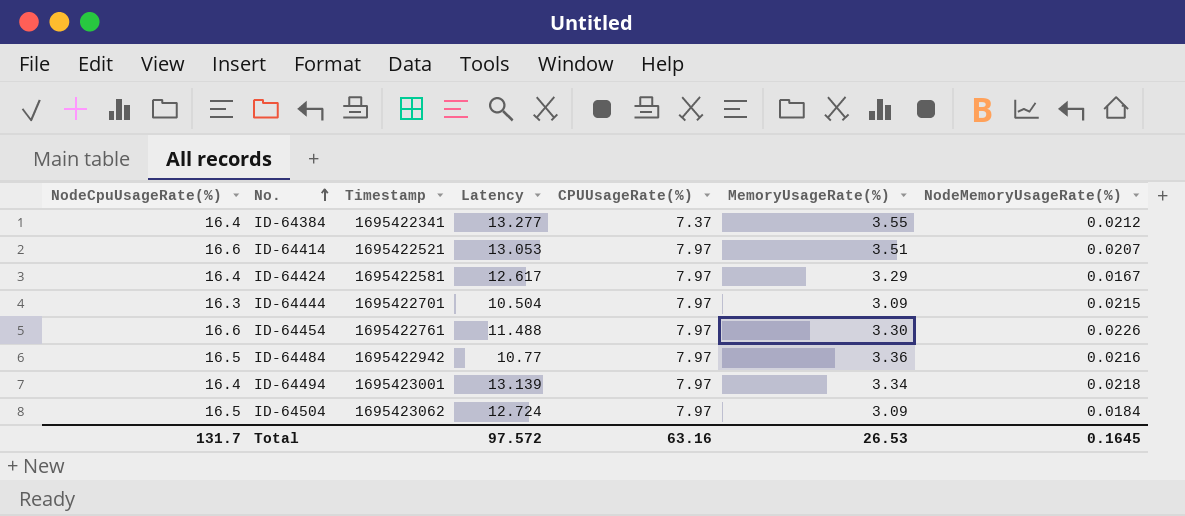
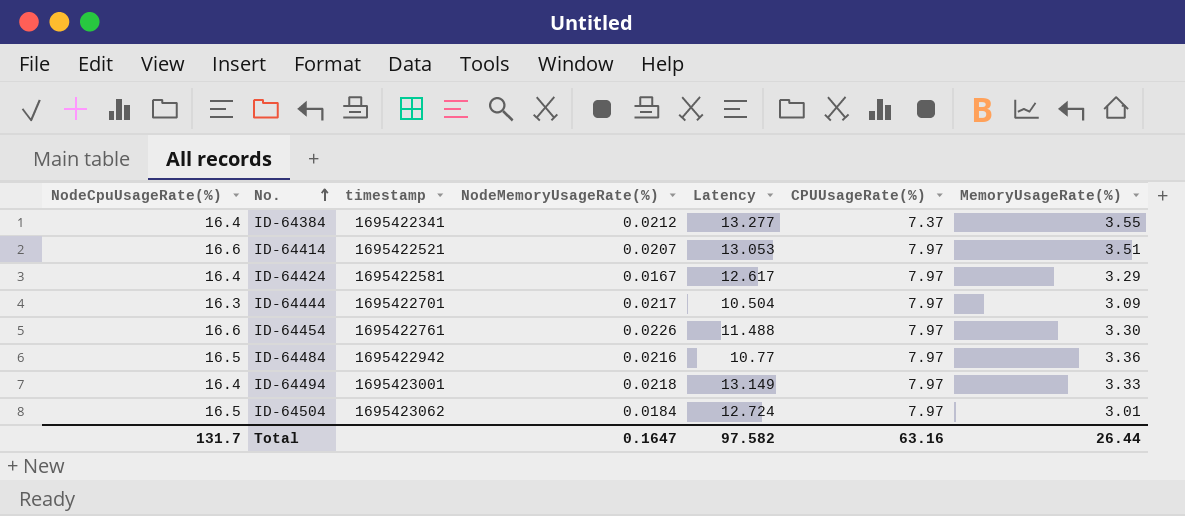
column name: Timestamp -> timestamp
column NodeMemoryUsageRate(%) | position: 7 -> 4
ID-64444 | NodeMemoryUsageRate(%): 0.0215 -> 0.0217
ID-64494 | Latency: 13.139 -> 13.149
ID-64494 | MemoryUsageRate(%): 3.34 -> 3.33
ID-64504 | MemoryUsageRate(%): 3.09 -> 3.01
Total | NodeMemoryUsageRate(%): 0.1645 -> 0.1647
Total | Latency: 97.572 -> 97.582
Total | MemoryUsageRate(%): 26.53 -> 26.44

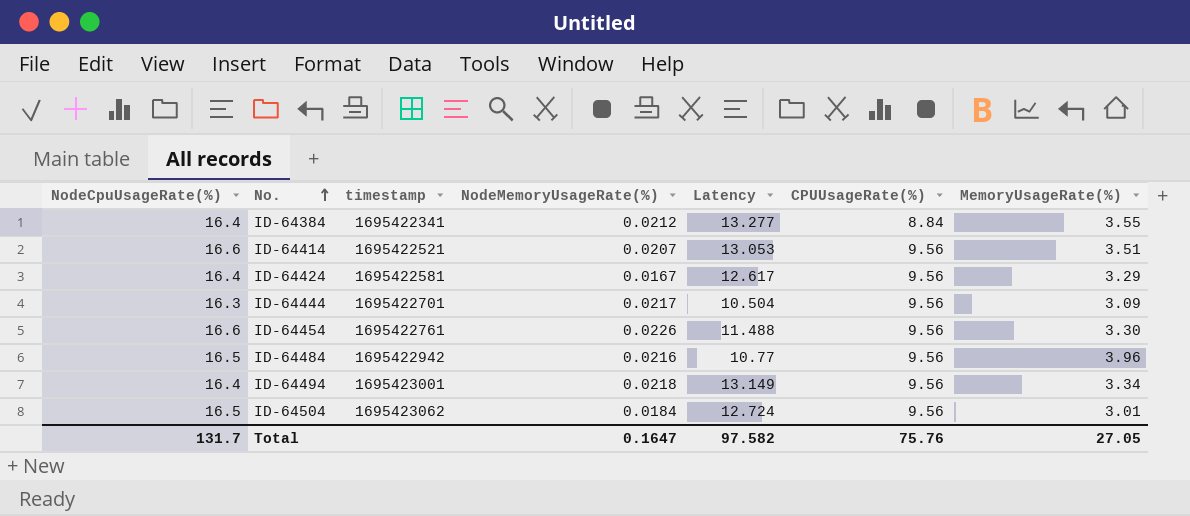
ID-64384 | CPUUsageRate(%): 7.37 -> 8.84
ID-64414 | CPUUsageRate(%): 7.97 -> 9.56
ID-64424 | CPUUsageRate(%): 7.97 -> 9.56
ID-64444 | CPUUsageRate(%): 7.97 -> 9.56
ID-64454 | CPUUsageRate(%): 7.97 -> 9.56
ID-64484 | CPUUsageRate(%): 7.97 -> 9.56
ID-64484 | MemoryUsageRate(%): 3.36 -> 3.96
ID-64494 | CPUUsageRate(%): 7.97 -> 9.56
ID-64494 | MemoryUsageRate(%): 3.33 -> 3.34
ID-64504 | CPUUsageRate(%): 7.97 -> 9.56
Total | CPUUsageRate(%): 63.16 -> 75.76
Total | MemoryUsageRate(%): 26.44 -> 27.05

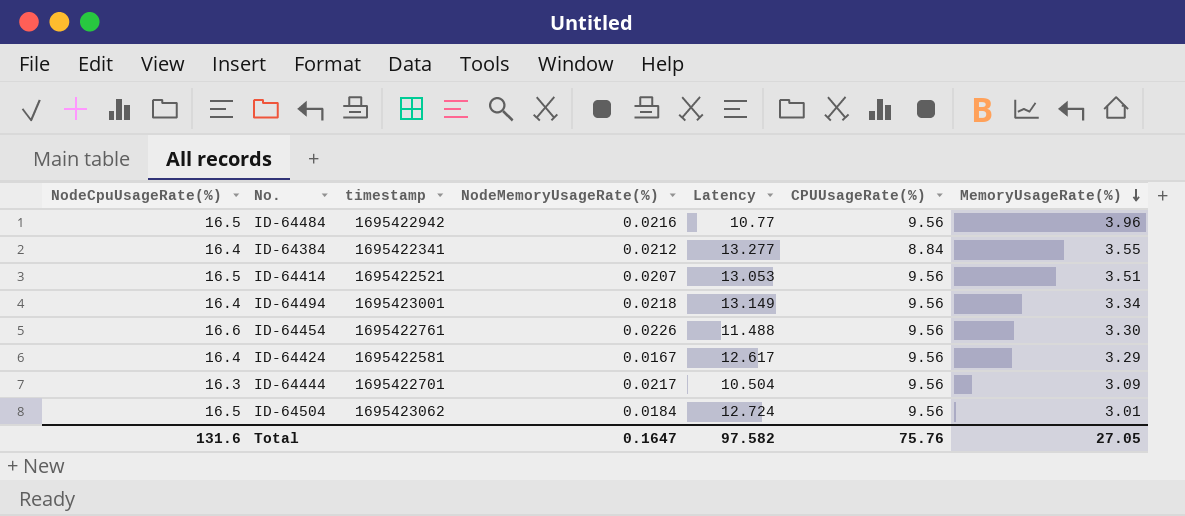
row order: No. ascending -> MemoryUsageRate(%) descending
ID-64414 | NodeCpuUsageRate(%): 16.6 -> 16.5
Total | NodeCpuUsageRate(%): 131.7 -> 131.6

